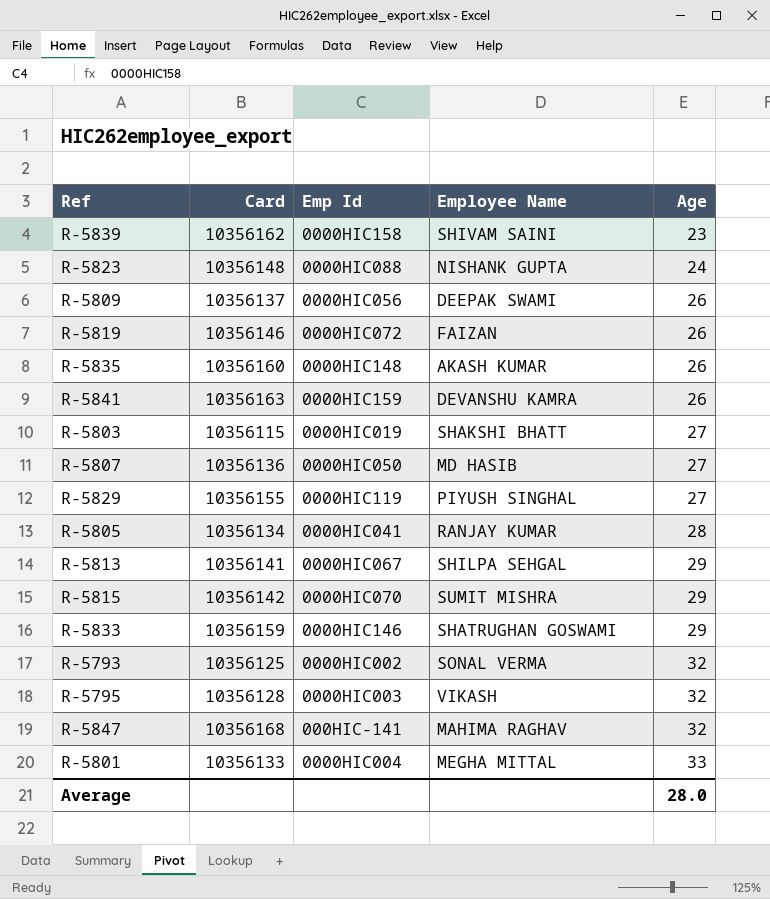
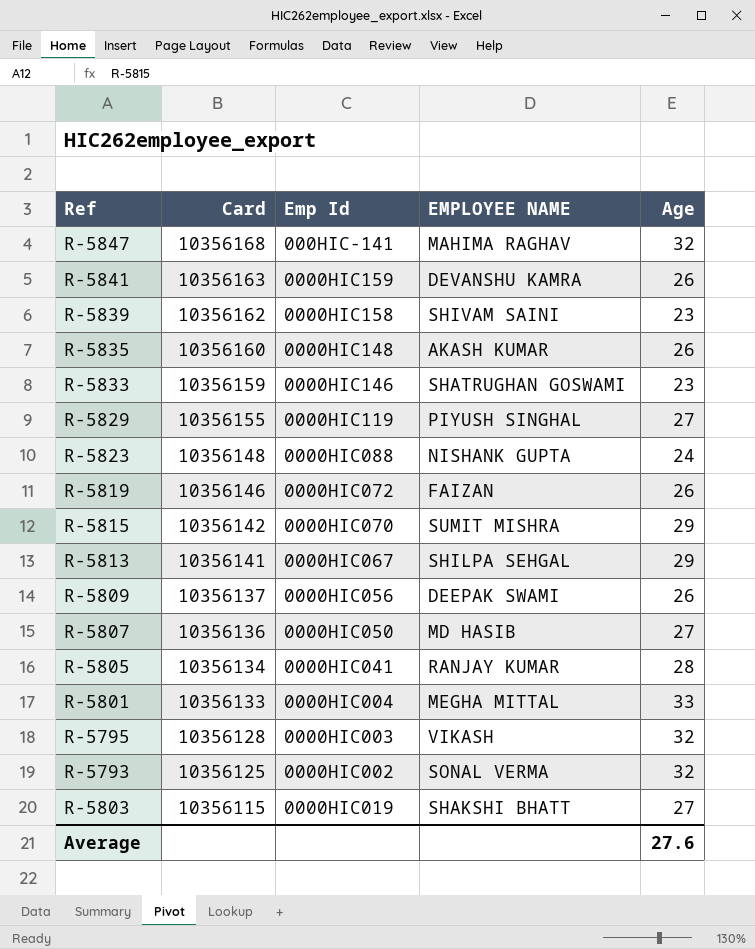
row order: Age ascending -> Card descending
column name: Employee Name -> EMPLOYEE NAME
R-5833 | Age: 29 -> 23
Average | Age: 28.0 -> 27.6

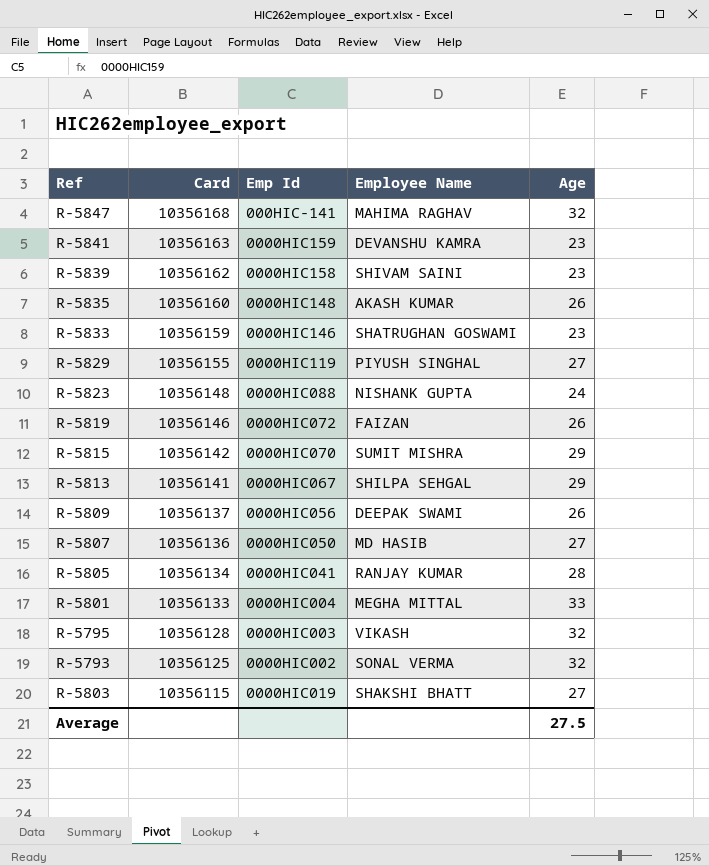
column name: EMPLOYEE NAME -> Employee Name
R-5841 | Age: 26 -> 23
Average | Age: 27.6 -> 27.5

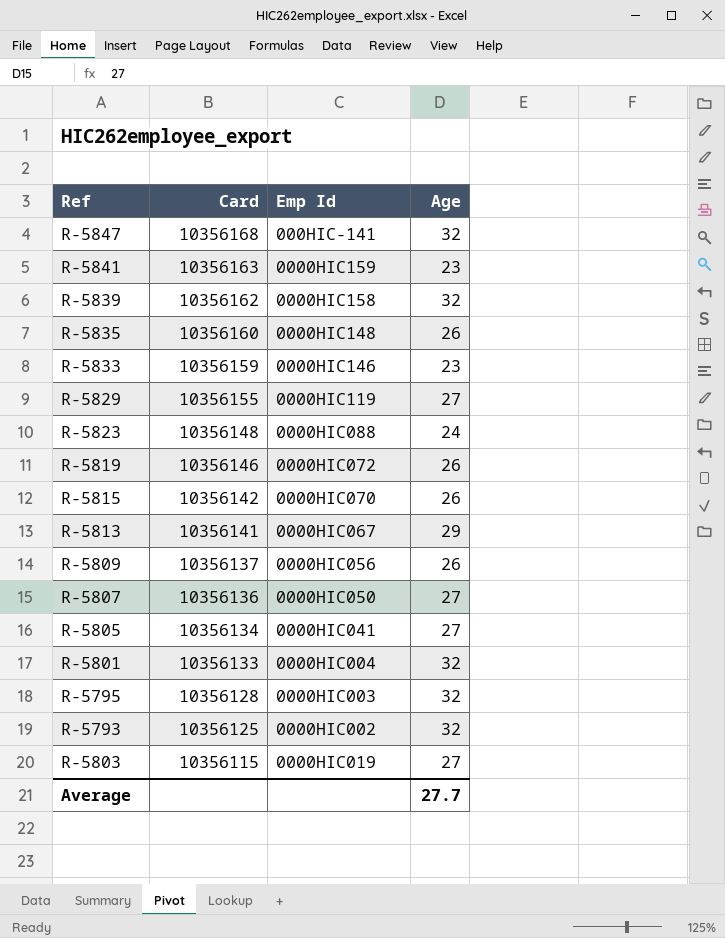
column Employee Name | position: 4 -> none
R-5839 | Age: 23 -> 32
R-5815 | Age: 29 -> 26
R-5805 | Age: 28 -> 27
R-5801 | Age: 33 -> 32
Average | Age: 27.5 -> 27.7

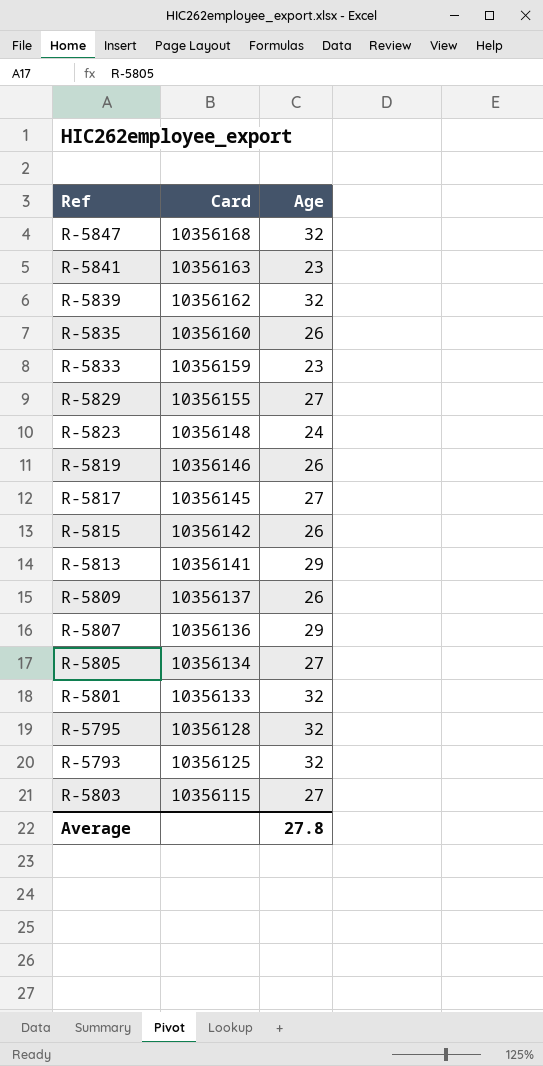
column Emp Id | position: 3 -> none
row R-5817: none -> 10356145 | 27
R-5807 | Age: 27 -> 29
Average | Age: 27.7 -> 27.8

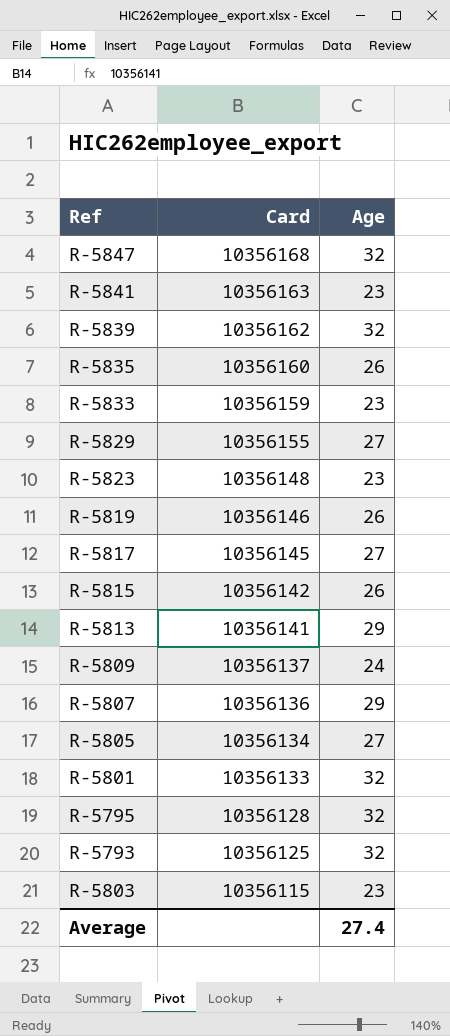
R-5823 | Age: 24 -> 23
R-5809 | Age: 26 -> 24
R-5803 | Age: 27 -> 23
Average | Age: 27.8 -> 27.4

